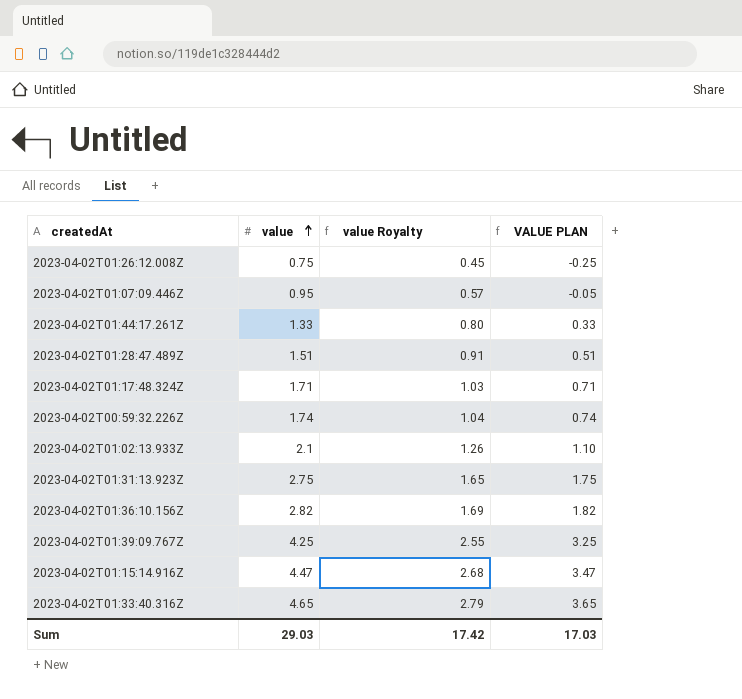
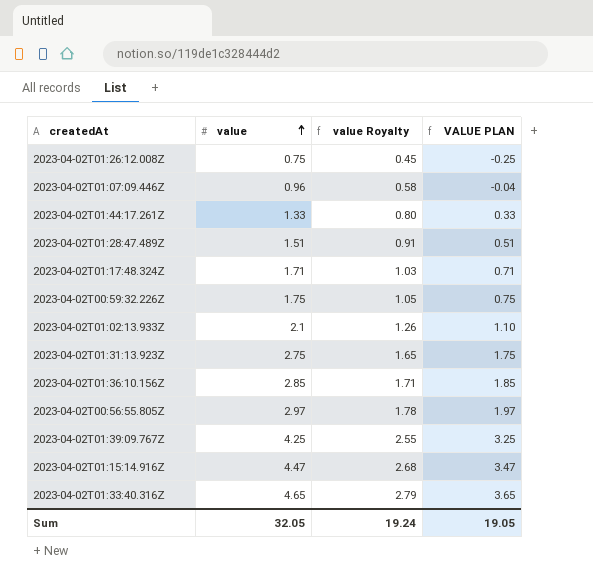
2023-04-02T01:07:09.446Z | value: 0.95 -> 0.96
2023-04-02T01:07:09.446Z | value Royalty: 0.57 -> 0.58
2023-04-02T01:07:09.446Z | VALUE PLAN: -0.05 -> -0.04
2023-04-02T00:59:32.226Z | value: 1.74 -> 1.75
2023-04-02T00:59:32.226Z | value Royalty: 1.04 -> 1.05
2023-04-02T00:59:32.226Z | VALUE PLAN: 0.74 -> 0.75
2023-04-02T01:36:10.156Z | value: 2.82 -> 2.85
2023-04-02T01:36:10.156Z | value Royalty: 1.69 -> 1.71
2023-04-02T01:36:10.156Z | VALUE PLAN: 1.82 -> 1.85
row 2023-04-02T00:56:55.805Z: none -> 2.97 | 1.78 | 1.97
Sum | value: 29.03 -> 32.05
Sum | value Royalty: 17.42 -> 19.24
Sum | VALUE PLAN: 17.03 -> 19.05

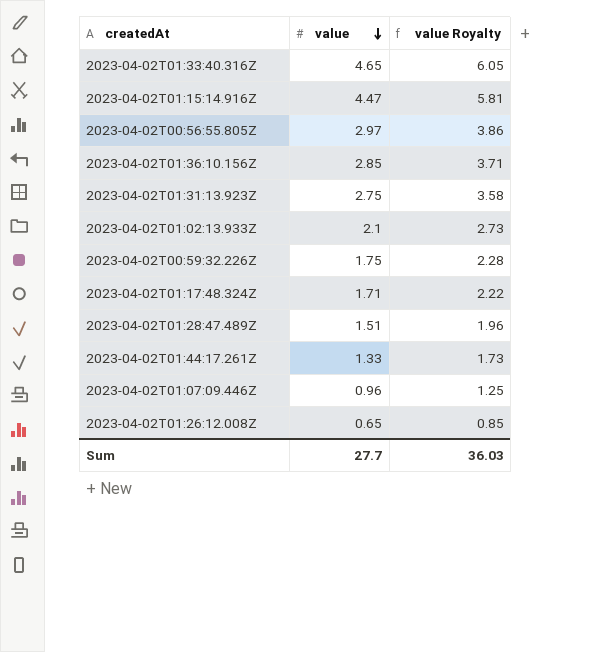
row order: value ascending -> value descending
column VALUE PLAN | formula: [value] - 1 -> none
column value Royalty | formula: [value] * 0.6 -> [value] * 1.3
row 2023-04-02T01:39:09.767Z: 4.25 | 2.55 | 3.25 -> none
2023-04-02T01:26:12.008Z | value: 0.75 -> 0.65
Sum | value: 32.05 -> 27.7
Sum | value Royalty: 19.24 -> 36.03

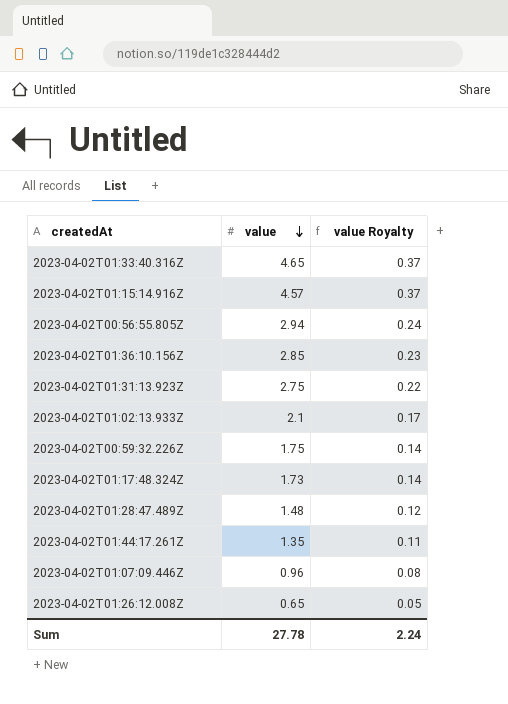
column value Royalty | formula: [value] * 1.3 -> [value] * 0.08
2023-04-02T01:15:14.916Z | value: 4.47 -> 4.57
2023-04-02T00:56:55.805Z | value: 2.97 -> 2.94
2023-04-02T01:17:48.324Z | value: 1.71 -> 1.73
2023-04-02T01:28:47.489Z | value: 1.51 -> 1.48
2023-04-02T01:44:17.261Z | value: 1.33 -> 1.35
Sum | value: 27.7 -> 27.78
Sum | value Royalty: 36.03 -> 2.24

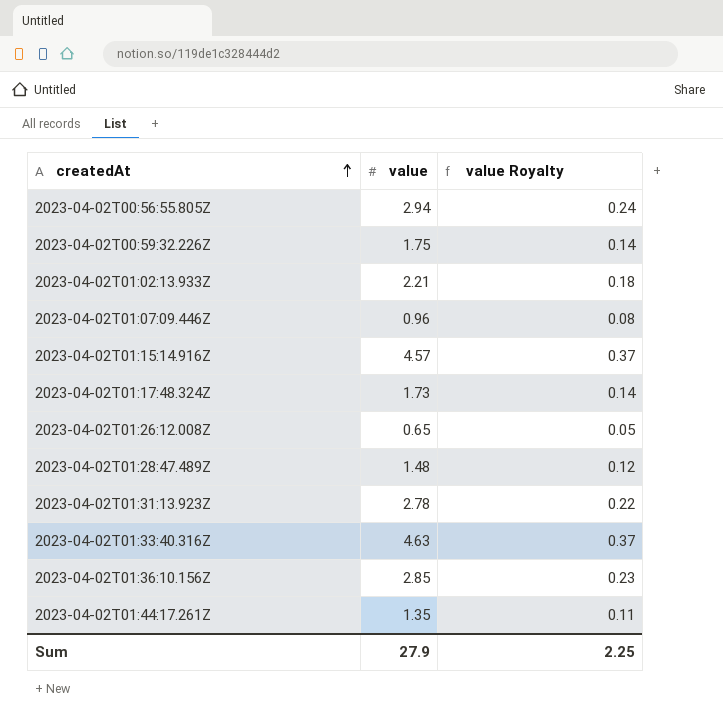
row order: value descending -> createdAt ascending
2023-04-02T01:02:13.933Z | value: 2.1 -> 2.21
2023-04-02T01:02:13.933Z | value Royalty: 0.17 -> 0.18
2023-04-02T01:31:13.923Z | value: 2.75 -> 2.78
2023-04-02T01:33:40.316Z | value: 4.65 -> 4.63
Sum | value: 27.78 -> 27.9
Sum | value Royalty: 2.24 -> 2.25

